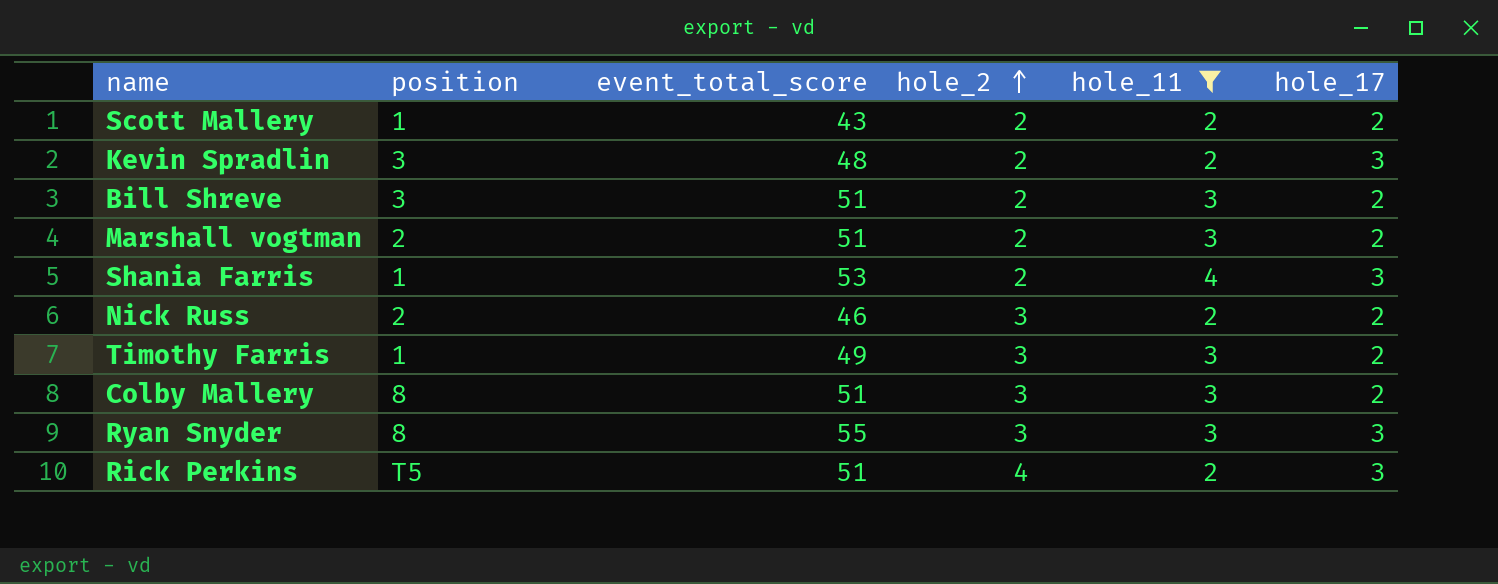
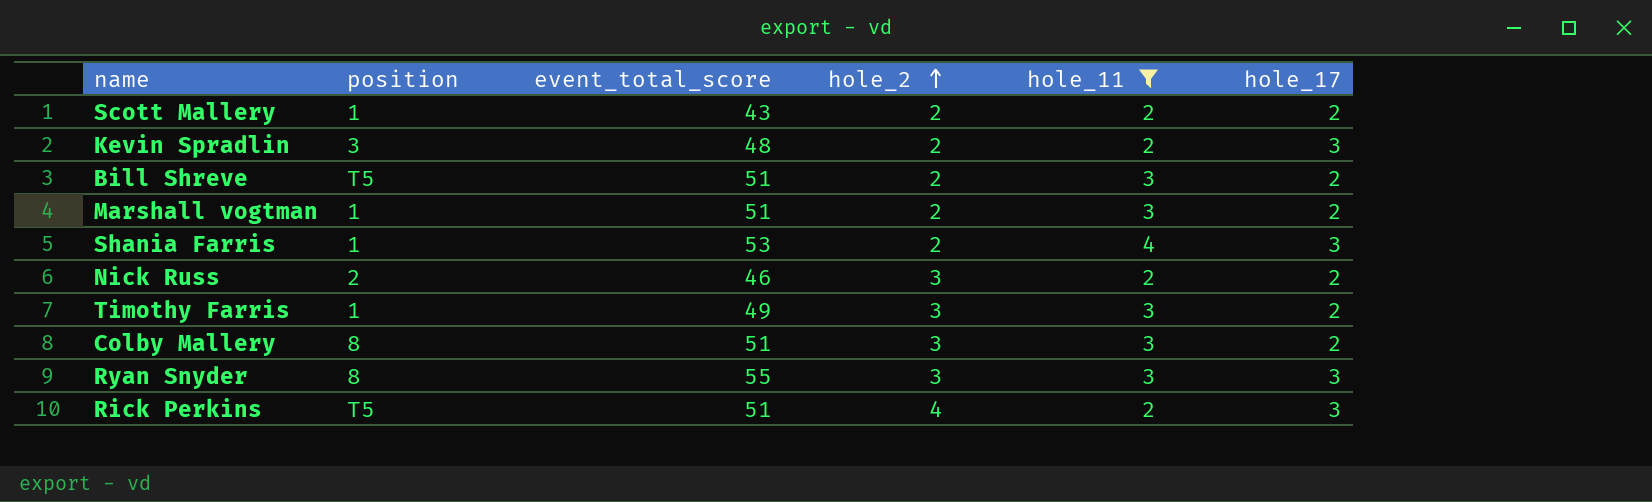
Bill Shreve | position: 3 -> T5
Marshall vogtman | position: 2 -> 1

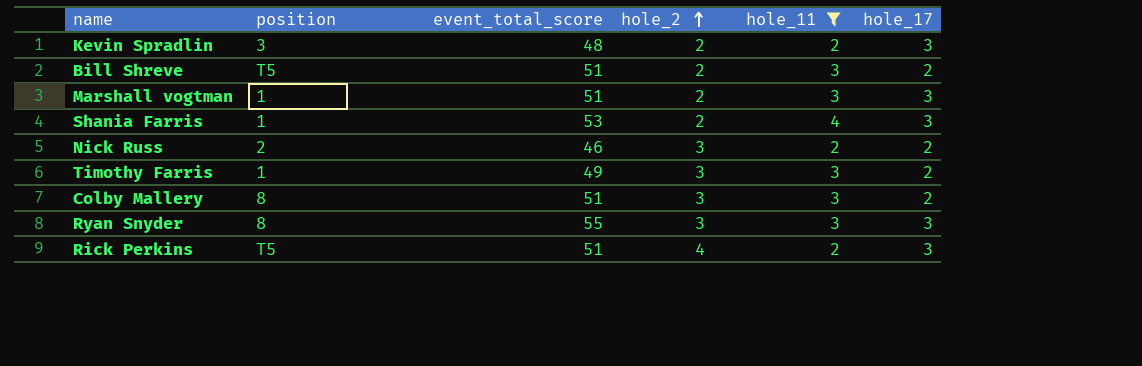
row Scott Mallery: 1 | 43 | 2 | 2 | 2 -> none
Marshall vogtman | hole_17: 2 -> 3

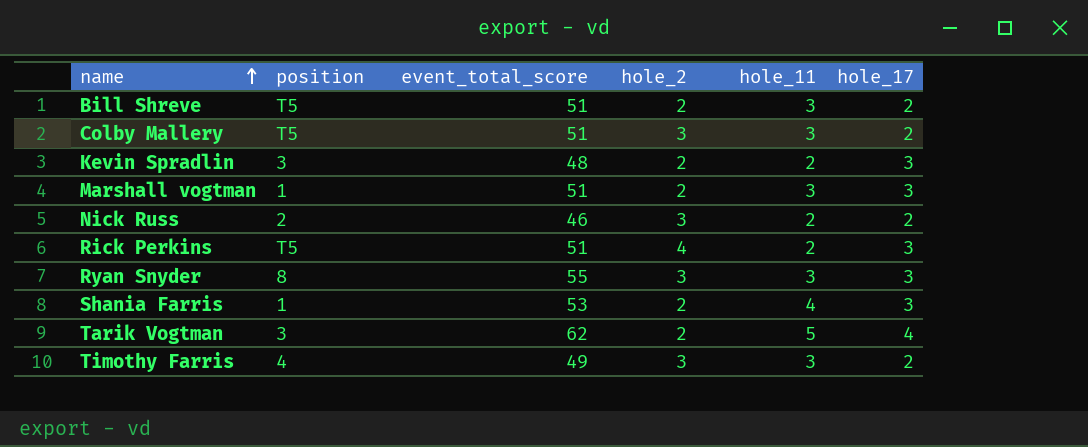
filter: hole_11 != 5 -> none
row order: hole_2 ascending -> name ascending
Colby Mallery | position: 8 -> T5
Timothy Farris | position: 1 -> 4

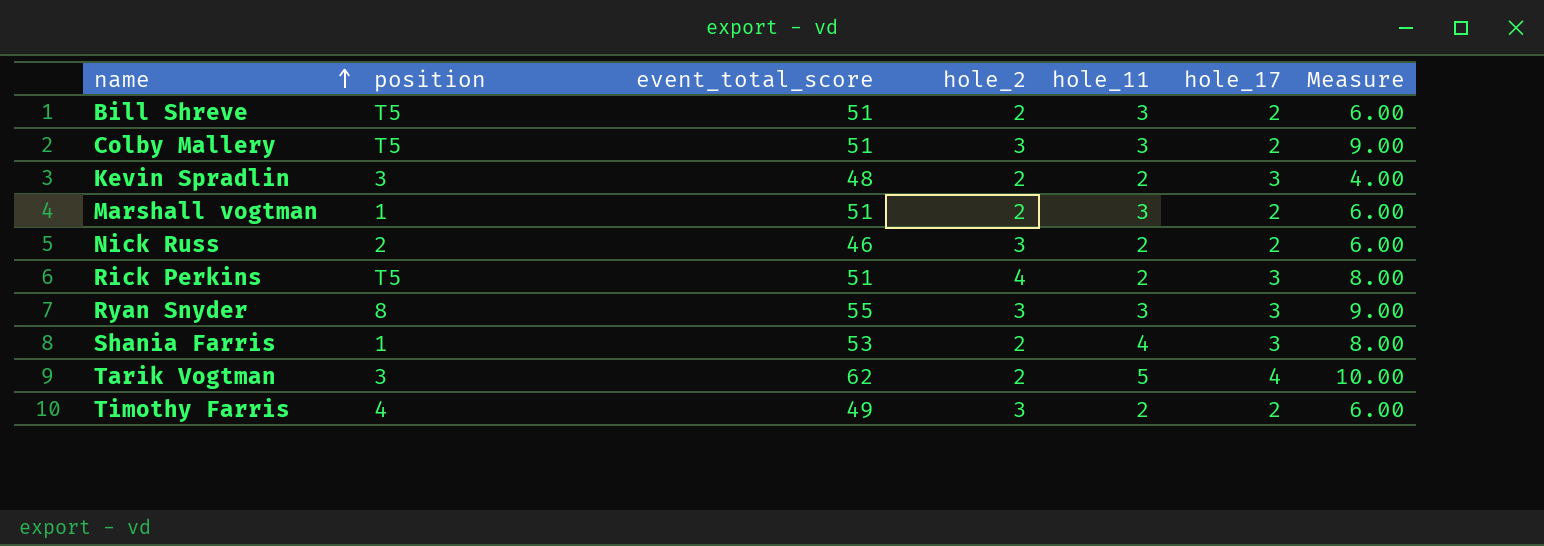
column Measure | formula: none -> [hole_2] * [hole_11]
Marshall vogtman | hole_17: 3 -> 2
Timothy Farris | hole_11: 3 -> 2

